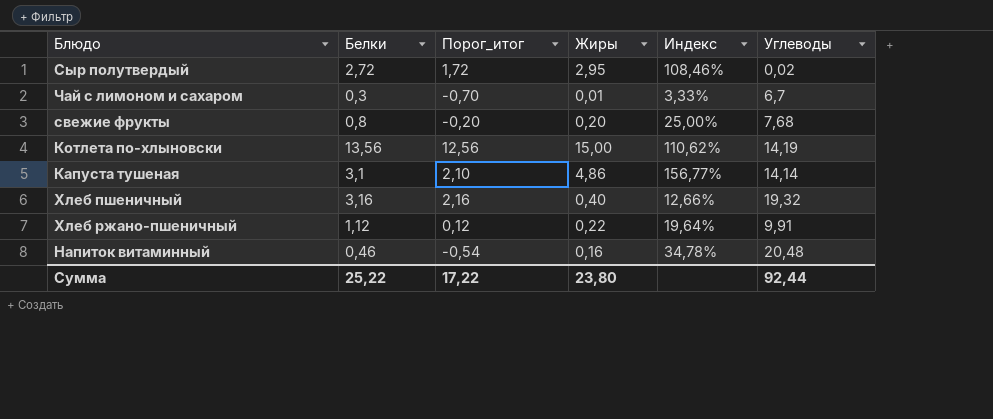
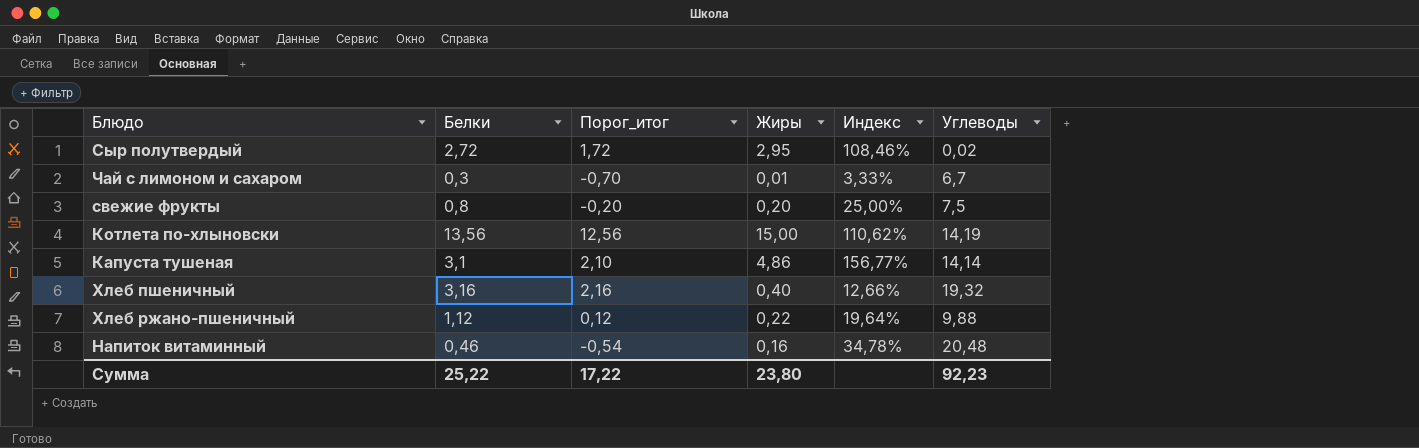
свежие фрукты | Углеводы: 7,68 -> 7,5
Хлеб ржано-пшеничный | Углеводы: 9,91 -> 9,88
Сумма | Углеводы: 92,44 -> 92,23

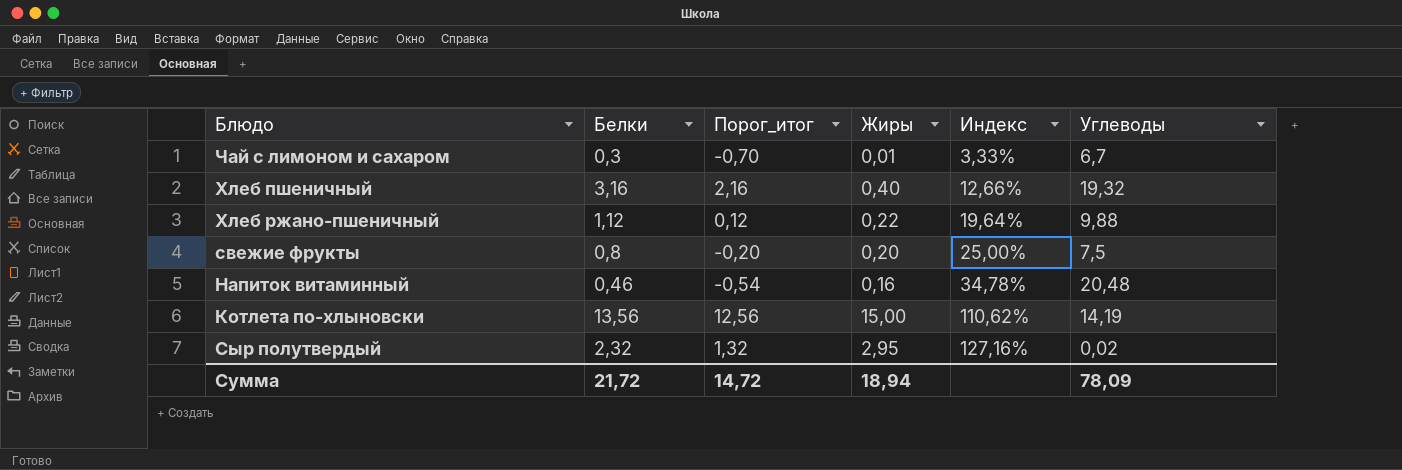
row order: none -> Индекс ascending
row Капуста тушеная: 3,1 | 2,10 | 4,86 | 156,77% | 14,14 -> none
Сыр полутвердый | Белки: 2,72 -> 2,32
Сыр полутвердый | Порог_итог: 1,72 -> 1,32
Сыр полутвердый | Индекс: 108,46% -> 127,16%
Сумма | Белки: 25,22 -> 21,72
Сумма | Порог_итог: 17,22 -> 14,72
Сумма | Жиры: 23,80 -> 18,94
Сумма | Углеводы: 92,23 -> 78,09

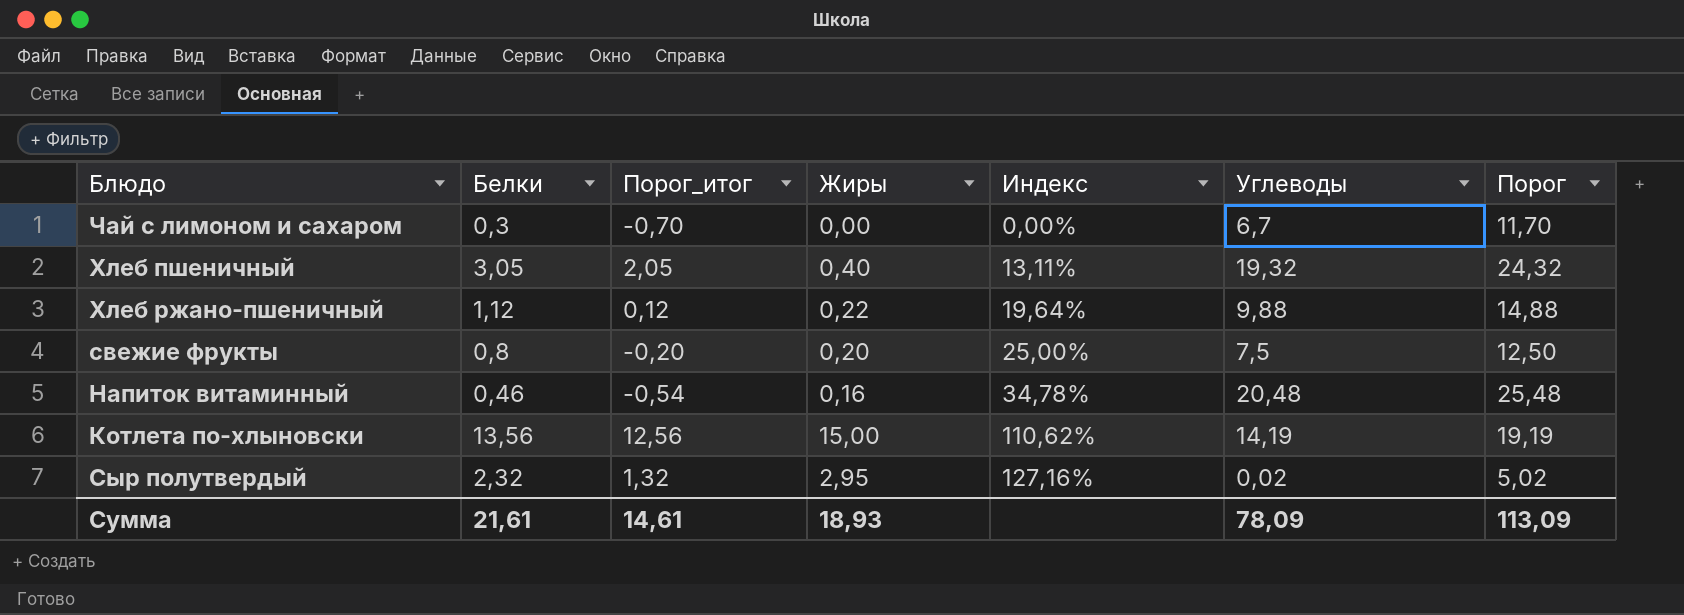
column Порог | formula: none -> [Углеводы] + 5
Чай с лимоном и сахаром | Жиры: 0,01 -> 0,00
Чай с лимоном и сахаром | Индекс: 3,33% -> 0,00%
Хлеб пшеничный | Белки: 3,16 -> 3,05
Хлеб пшеничный | Порог_итог: 2,16 -> 2,05
Хлеб пшеничный | Индекс: 12,66% -> 13,11%
Сумма | Белки: 21,72 -> 21,61
Сумма | Порог_итог: 14,72 -> 14,61
Сумма | Жиры: 18,94 -> 18,93

